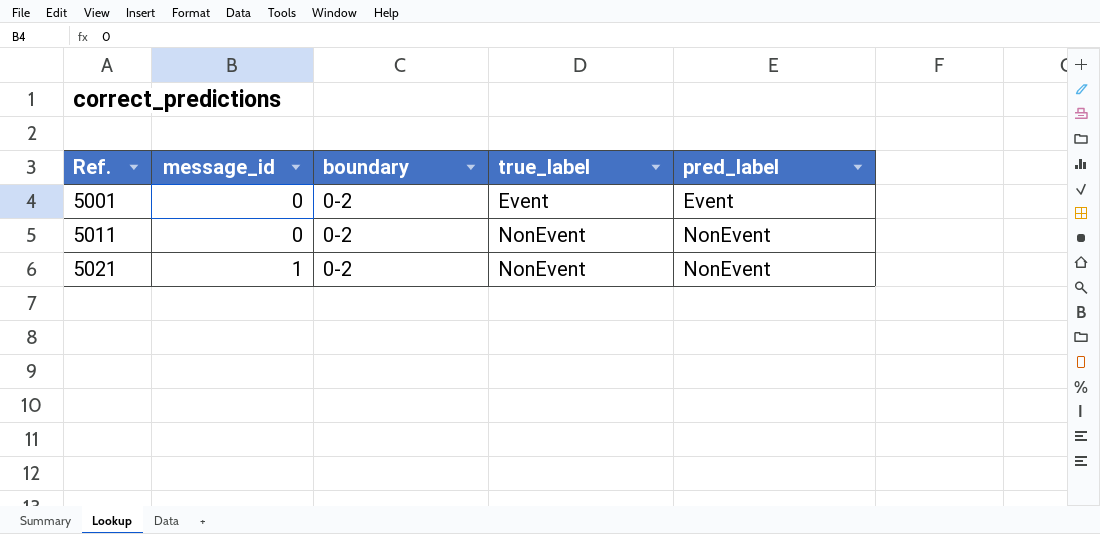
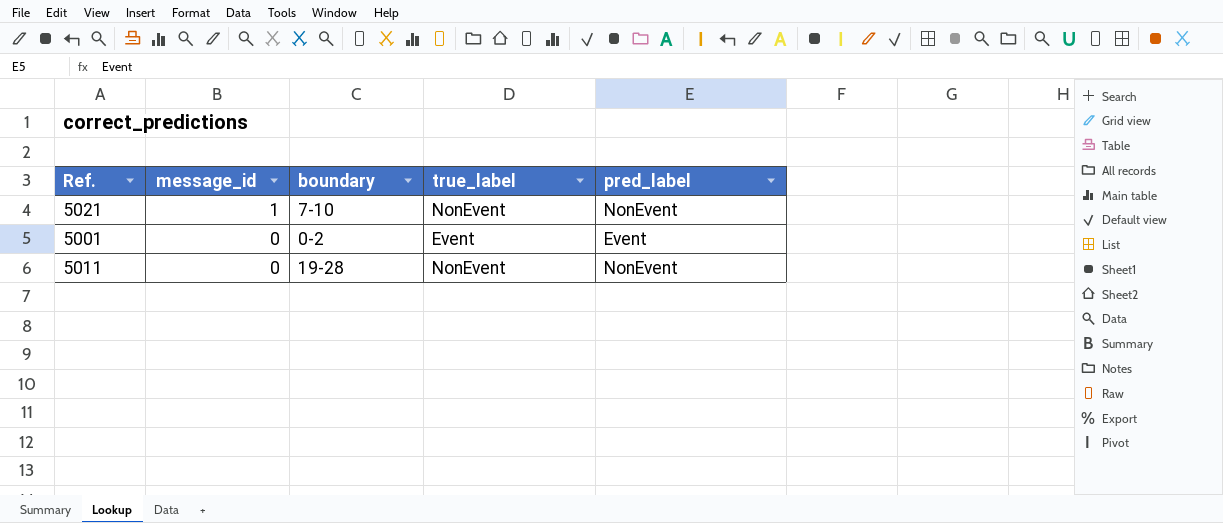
row order: Ref. ascending -> message_id descending
5021 | boundary: 0-2 -> 7-10
5011 | boundary: 0-2 -> 19-28

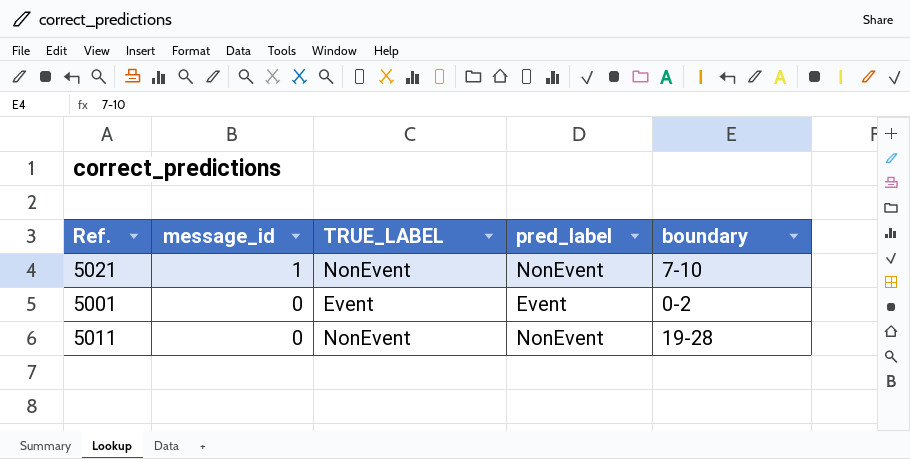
column name: true_label -> TRUE_LABEL
column boundary | position: 3 -> 5

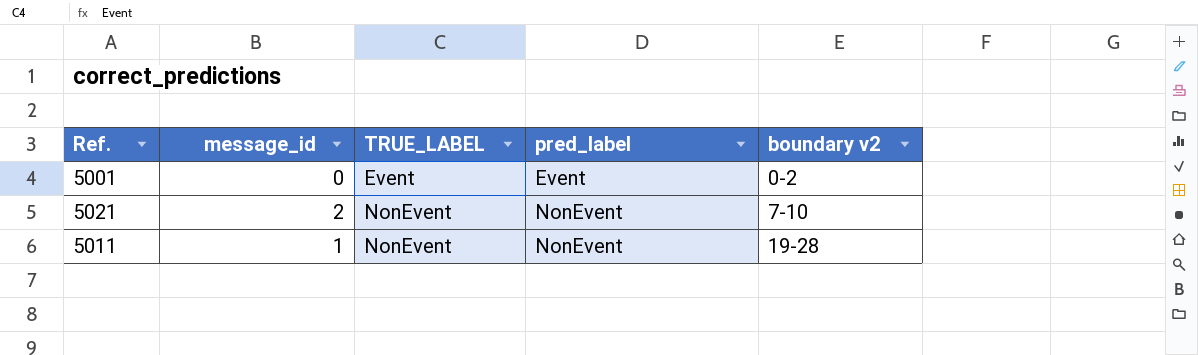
row order: message_id descending -> TRUE_LABEL ascending
column name: boundary -> boundary v2
5021 | message_id: 1 -> 2
5011 | message_id: 0 -> 1

